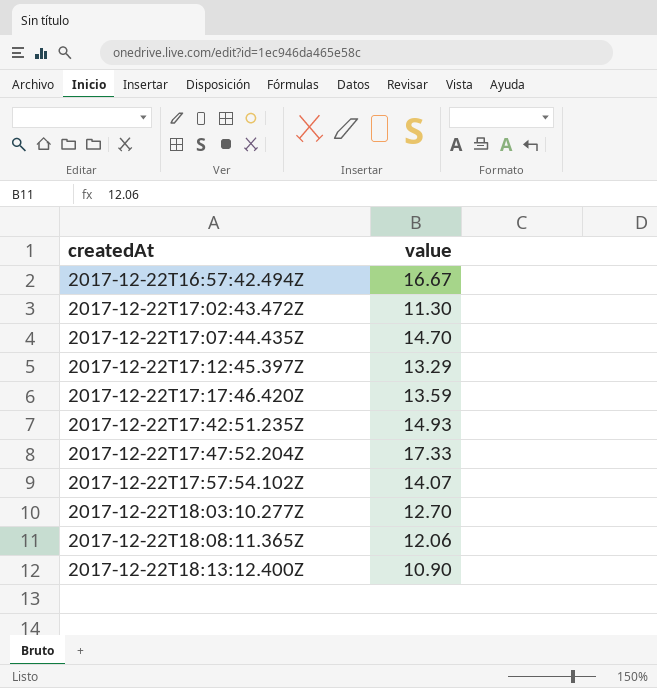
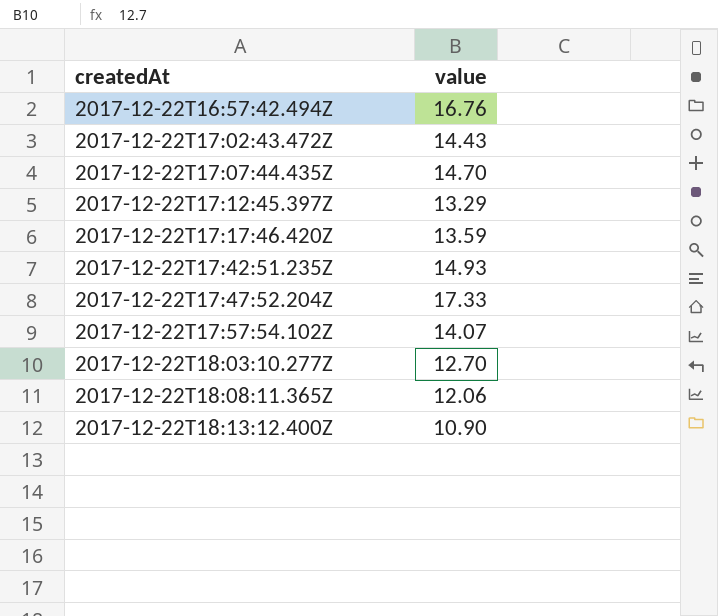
2017-12-22T16:57:42.494Z | value: 16.67 -> 16.76
2017-12-22T17:02:43.472Z | value: 11.30 -> 14.43

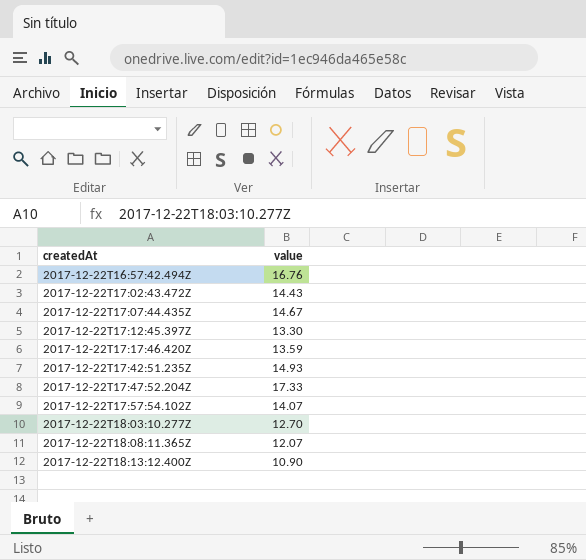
2017-12-22T17:07:44.435Z | value: 14.70 -> 14.67
2017-12-22T17:12:45.397Z | value: 13.29 -> 13.30
2017-12-22T18:08:11.365Z | value: 12.06 -> 12.07

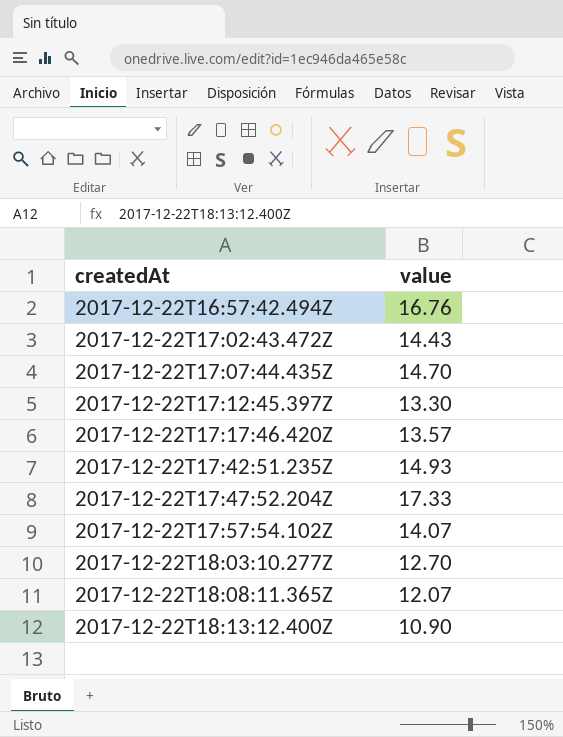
2017-12-22T17:07:44.435Z | value: 14.67 -> 14.70
2017-12-22T17:17:46.420Z | value: 13.59 -> 13.57

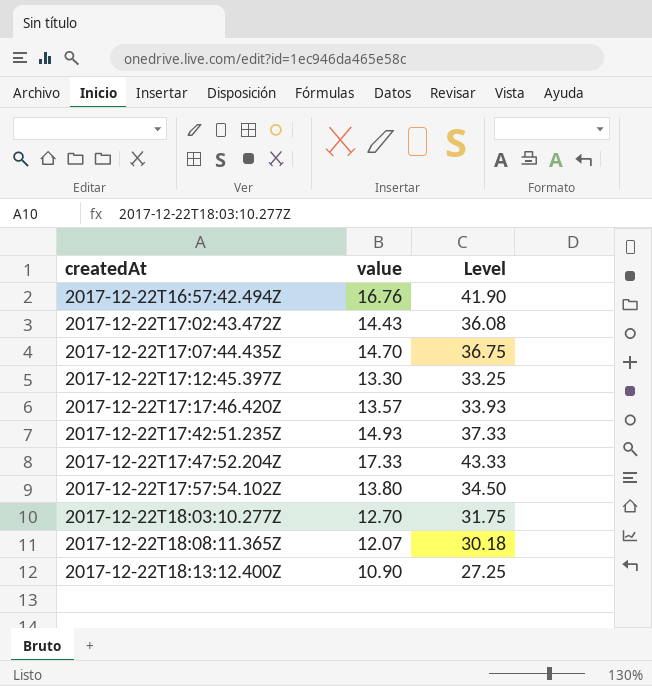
column Level | formula: none -> [value] * 2.5
2017-12-22T17:57:54.102Z | value: 14.07 -> 13.80

